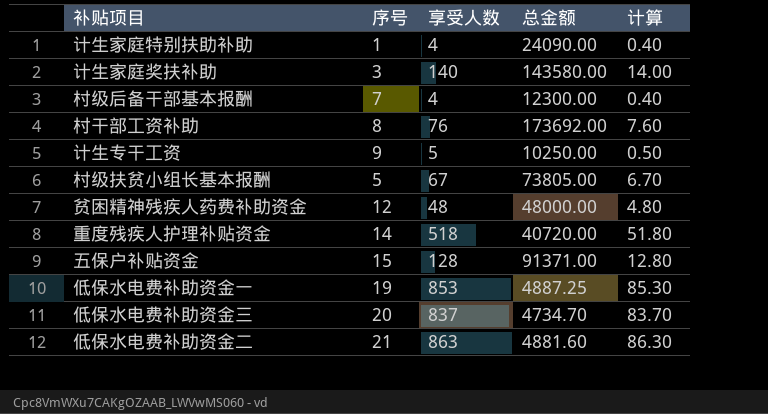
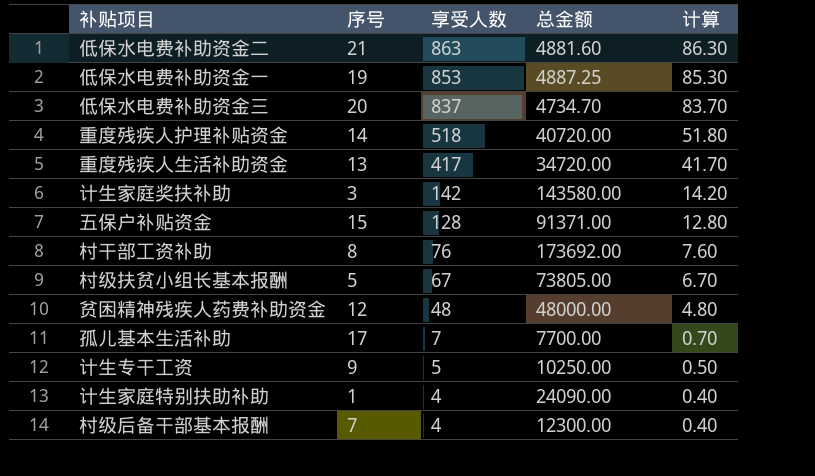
row order: none -> 享受人数 descending
row 重度残疾人生活补助资金: none -> 13 | 417 | 34720.00 | 41.70
计生家庭奖扶补助 | 享受人数: 140 -> 142
计生家庭奖扶补助 | 计算: 14.00 -> 14.20
row 孤儿基本生活补助: none -> 17 | 7 | 7700.00 | 0.70

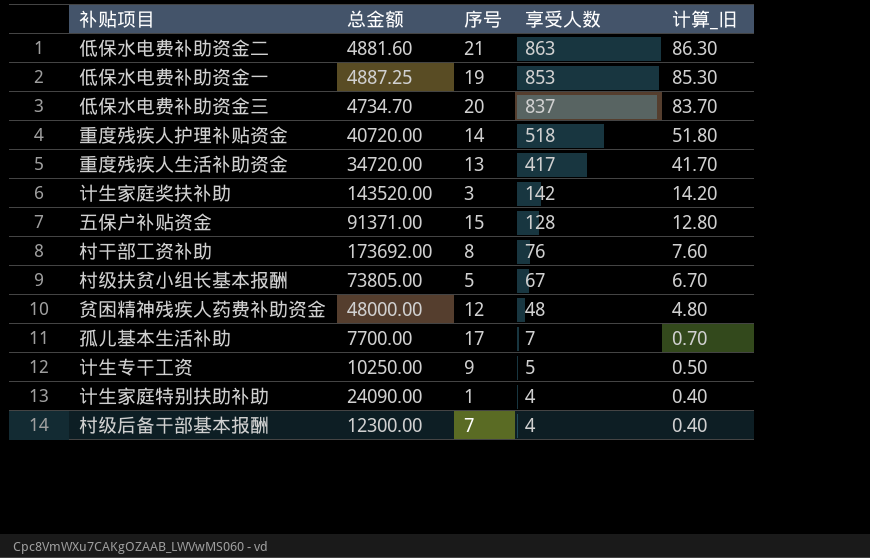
column 总金额 | position: 4 -> 2
column name: 计算 -> 计算_旧
计生家庭奖扶补助 | 总金额: 143580.00 -> 143520.00

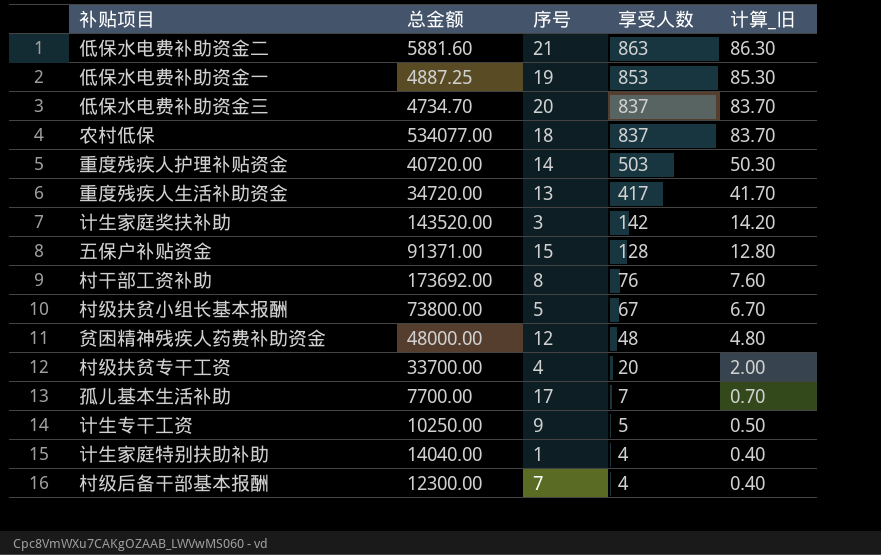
低保水电费补助资金二 | 总金额: 4881.60 -> 5881.60
row 农村低保: none -> 534077.00 | 18 | 837 | 83.70
重度残疾人护理补贴资金 | 享受人数: 518 -> 503
重度残疾人护理补贴资金 | 计算_旧: 51.80 -> 50.30
村级扶贫小组长基本报酬 | 总金额: 73805.00 -> 73800.00
row 村级扶贫专干工资: none -> 33700.00 | 4 | 20 | 2.00
计生家庭特别扶助补助 | 总金额: 24090.00 -> 14040.00

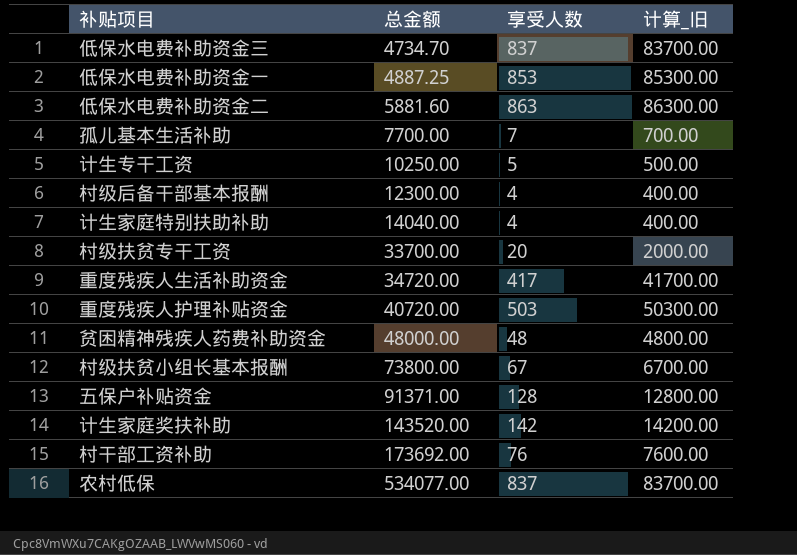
row order: 享受人数 descending -> 总金额 ascending
column 序号 | position: 3 -> none
column 计算_旧 | formula: [享受人数] * 0.1 -> [享受人数] * 100

